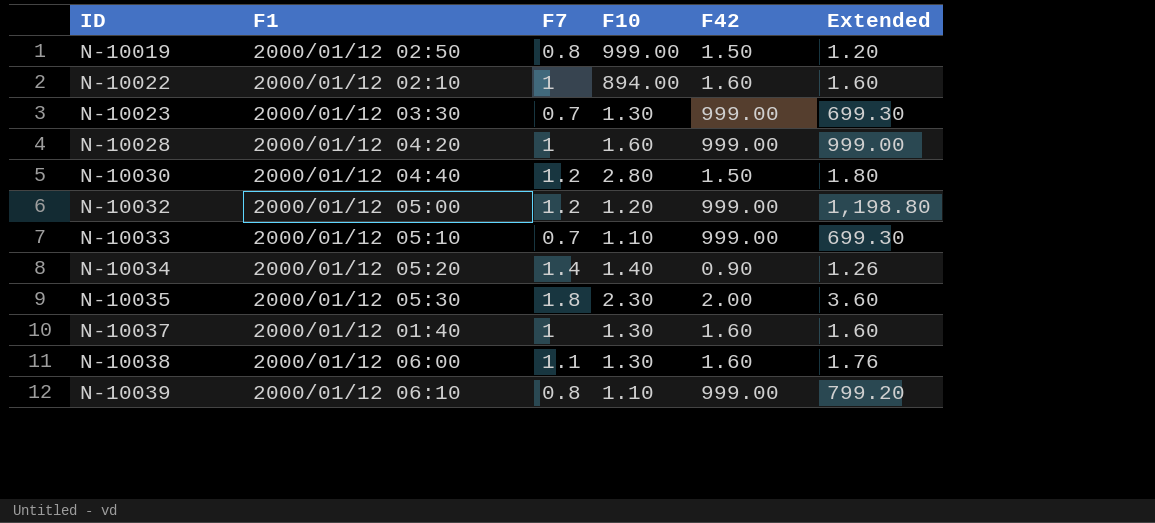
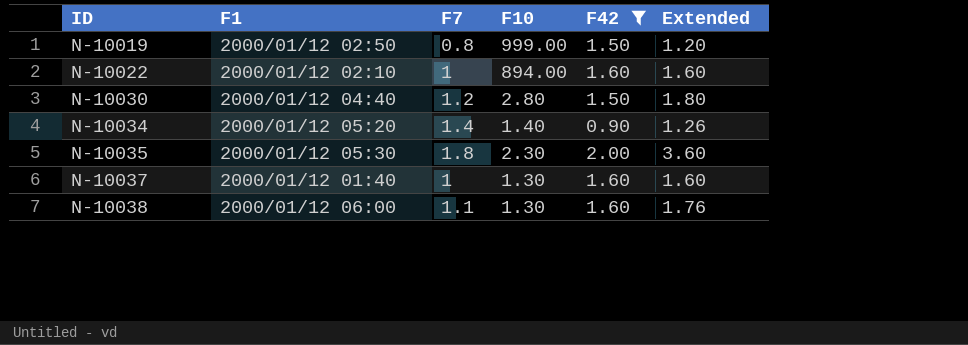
filter: none -> F42 != 999.00

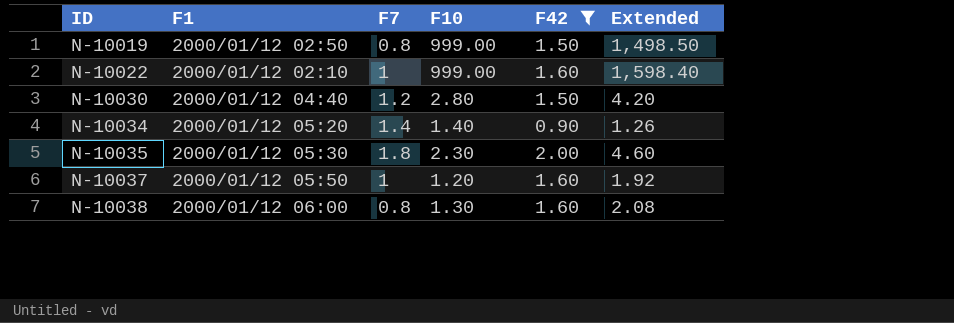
column Extended | formula: [F7] * [F42] -> [F10] * [F42]
N-10022 | F10: 894.00 -> 999.00
N-10037 | F1: 2000/01/12 01:40 -> 2000/01/12 05:50
N-10037 | F10: 1.30 -> 1.20
N-10038 | F7: 1.1 -> 0.8

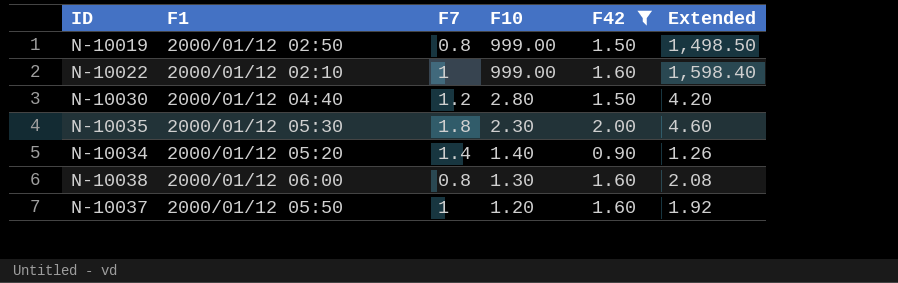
row order: ID ascending -> F10 descending

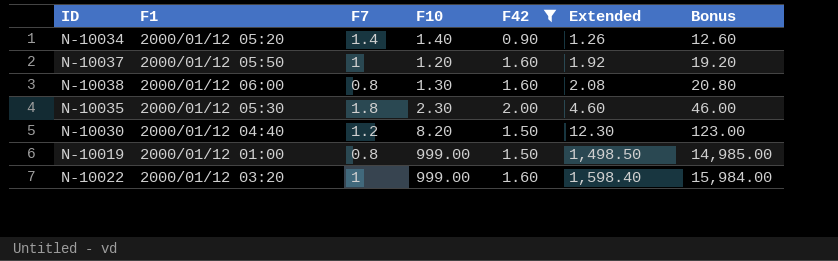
row order: F10 descending -> Extended ascending
column Bonus | formula: none -> [Extended] * 10
N-10030 | F10: 2.80 -> 8.20
N-10030 | Extended: 4.20 -> 12.30
N-10019 | F1: 2000/01/12 02:50 -> 2000/01/12 01:00
N-10022 | F1: 2000/01/12 02:10 -> 2000/01/12 03:20

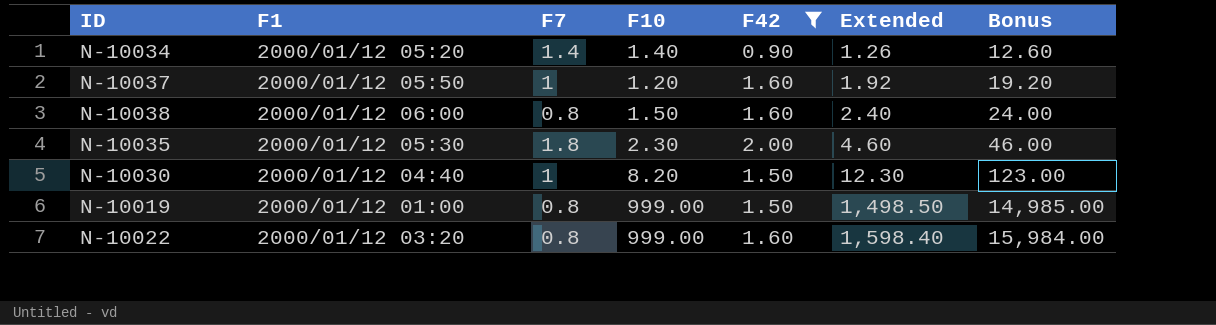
N-10038 | F10: 1.30 -> 1.50
N-10038 | Extended: 2.08 -> 2.40
N-10038 | Bonus: 20.80 -> 24.00
N-10030 | F7: 1.2 -> 1
N-10022 | F7: 1 -> 0.8

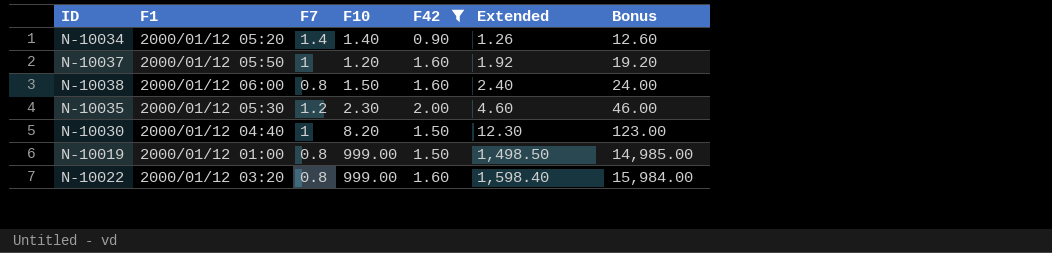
N-10035 | F7: 1.8 -> 1.2

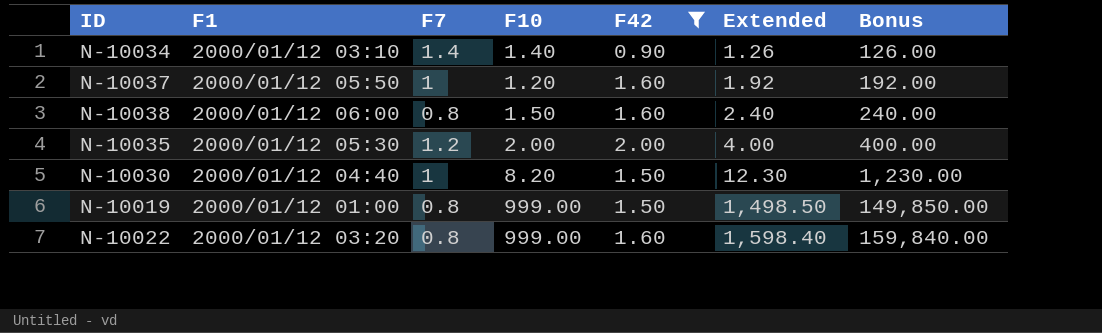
column Bonus | formula: [Extended] * 10 -> [Extended] * 100
N-10034 | F1: 2000/01/12 05:20 -> 2000/01/12 03:10
N-10035 | F10: 2.30 -> 2.00
N-10035 | Extended: 4.60 -> 4.00

